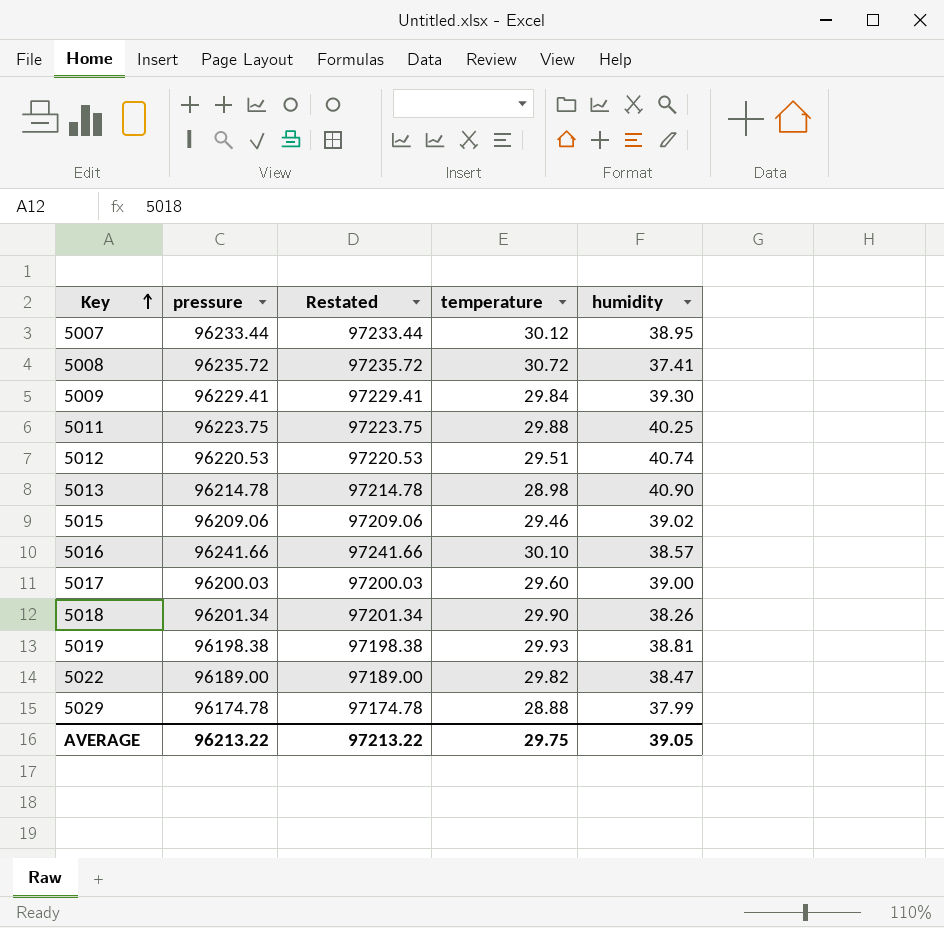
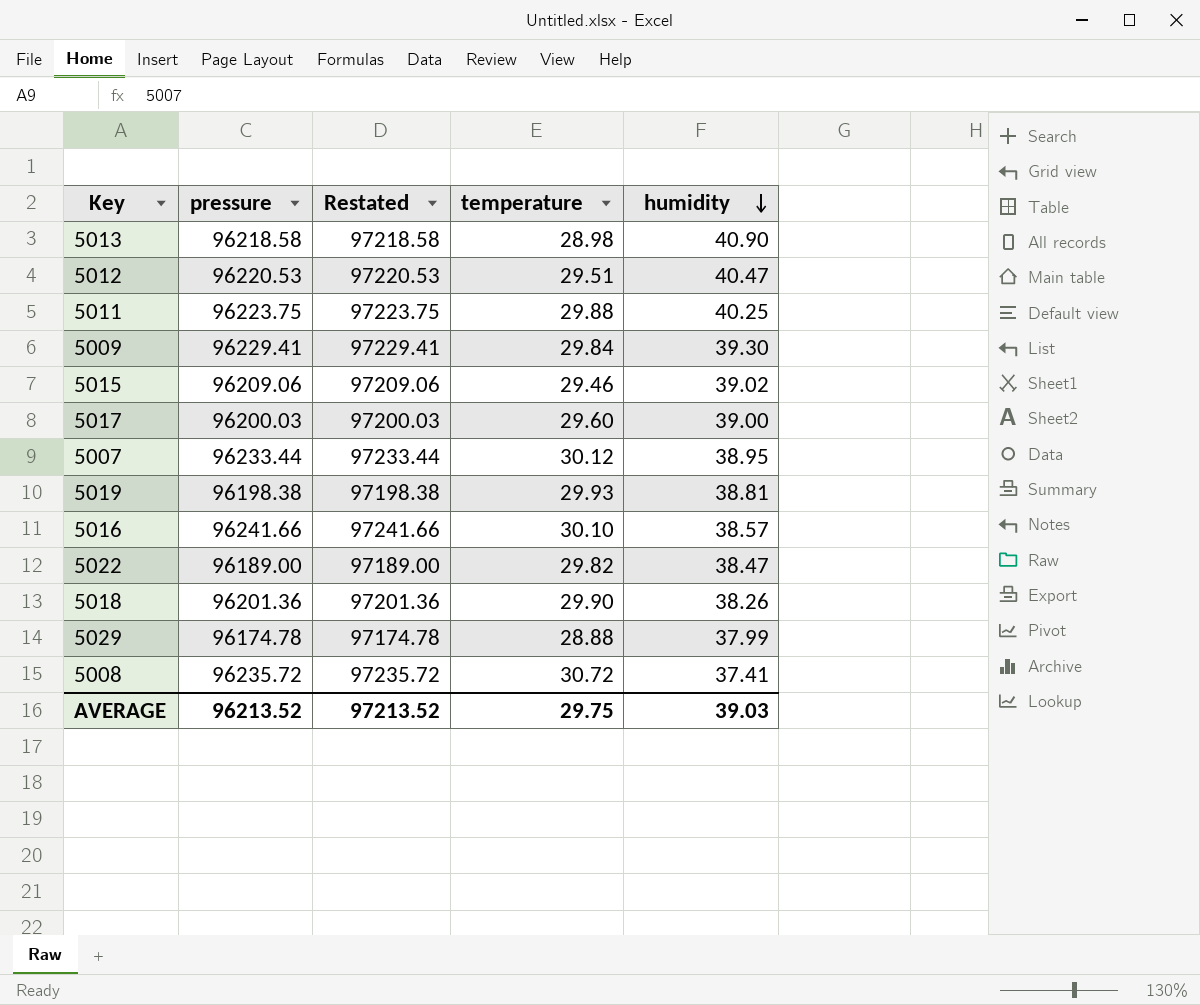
row order: Key ascending -> humidity descending
5013 | pressure: 96214.78 -> 96218.58
5013 | Restated: 97214.78 -> 97218.58
5012 | humidity: 40.74 -> 40.47
5018 | pressure: 96201.34 -> 96201.36
5018 | Restated: 97201.34 -> 97201.36
AVERAGE | pressure: 96213.22 -> 96213.52
AVERAGE | Restated: 97213.22 -> 97213.52
AVERAGE | humidity: 39.05 -> 39.03

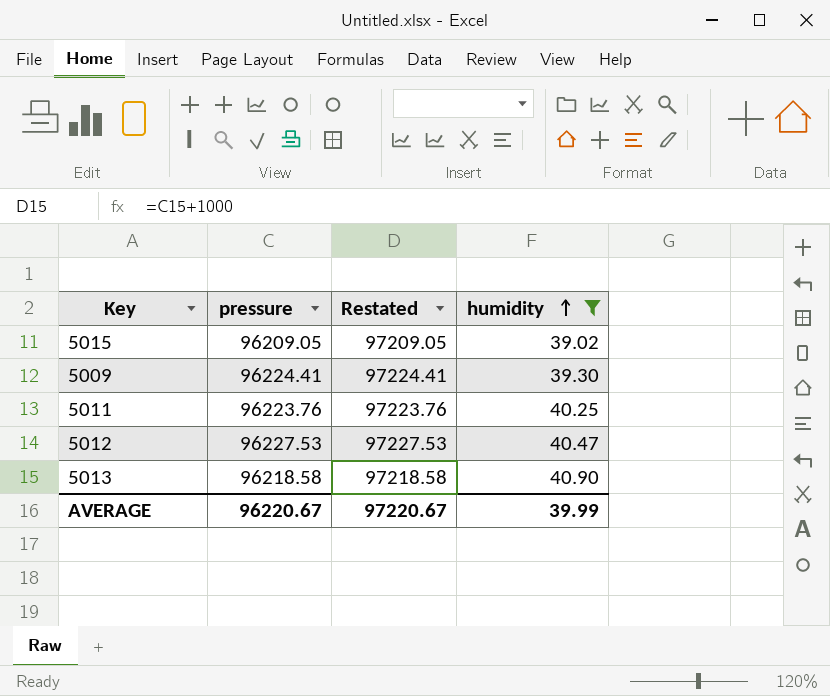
filter: none -> humidity >= 39.02
row order: humidity descending -> humidity ascending
column temperature | position: 4 -> none
5015 | pressure: 96209.06 -> 96209.05
5015 | Restated: 97209.06 -> 97209.05
5009 | pressure: 96229.41 -> 96224.41
5009 | Restated: 97229.41 -> 97224.41
5011 | pressure: 96223.75 -> 96223.76
5011 | Restated: 97223.75 -> 97223.76
5012 | pressure: 96220.53 -> 96227.53
5012 | Restated: 97220.53 -> 97227.53
AVERAGE | pressure: 96213.52 -> 96220.67
AVERAGE | Restated: 97213.52 -> 97220.67
AVERAGE | humidity: 39.03 -> 39.99

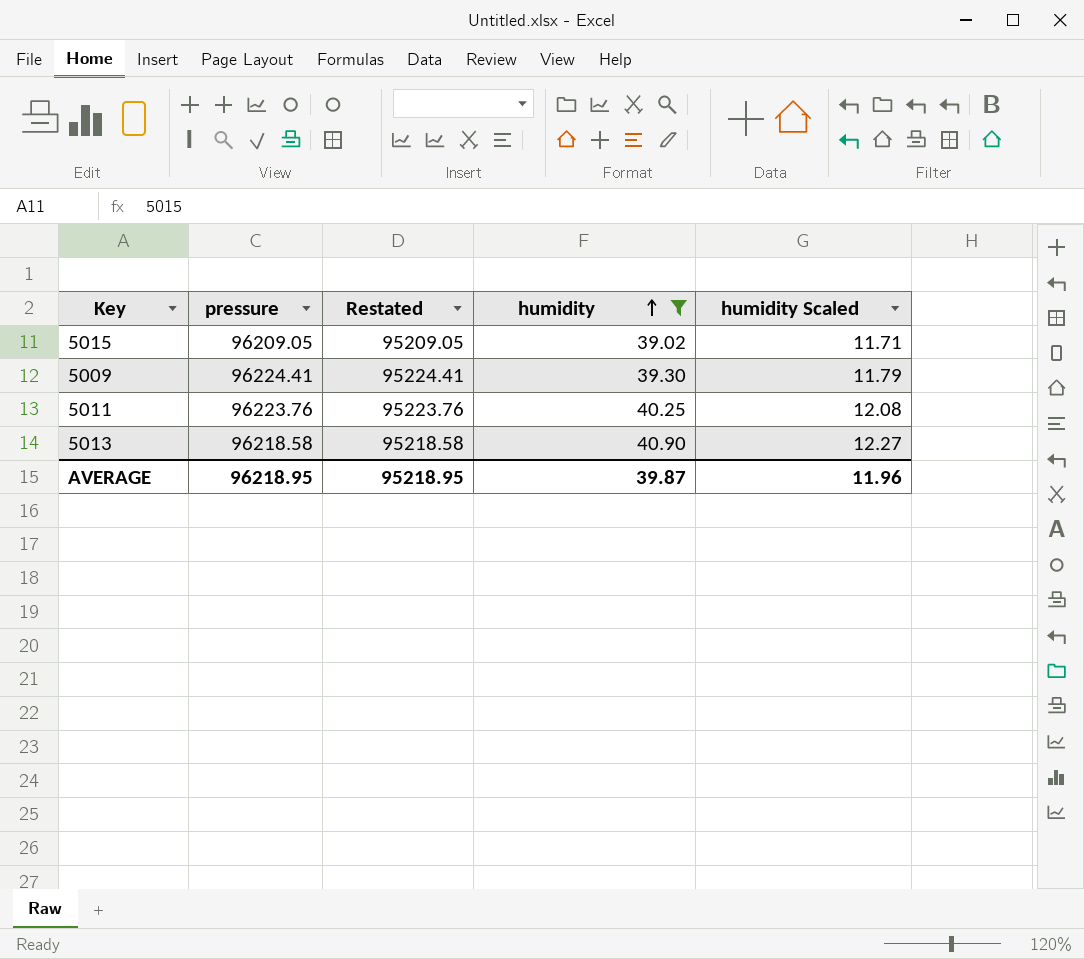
column Restated | formula: [pressure] + 1000 -> [pressure] - 1000
column humidity Scaled | formula: none -> [humidity] * 0.3
row 5012: 96227.53 | 97227.53 | 40.47 -> none
AVERAGE | pressure: 96220.67 -> 96218.95
AVERAGE | Restated: 97220.67 -> 95218.95
AVERAGE | humidity: 39.99 -> 39.87

